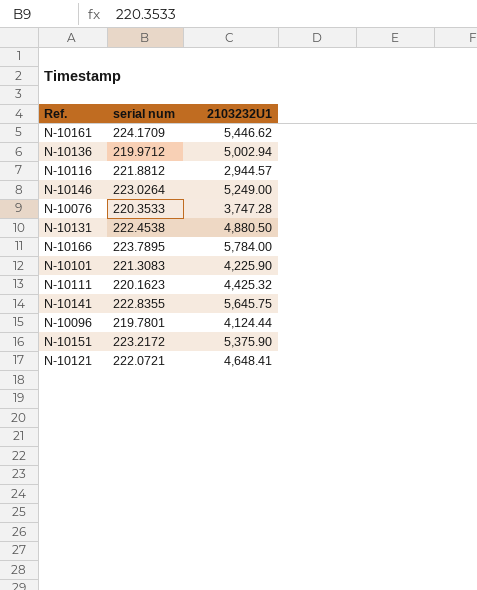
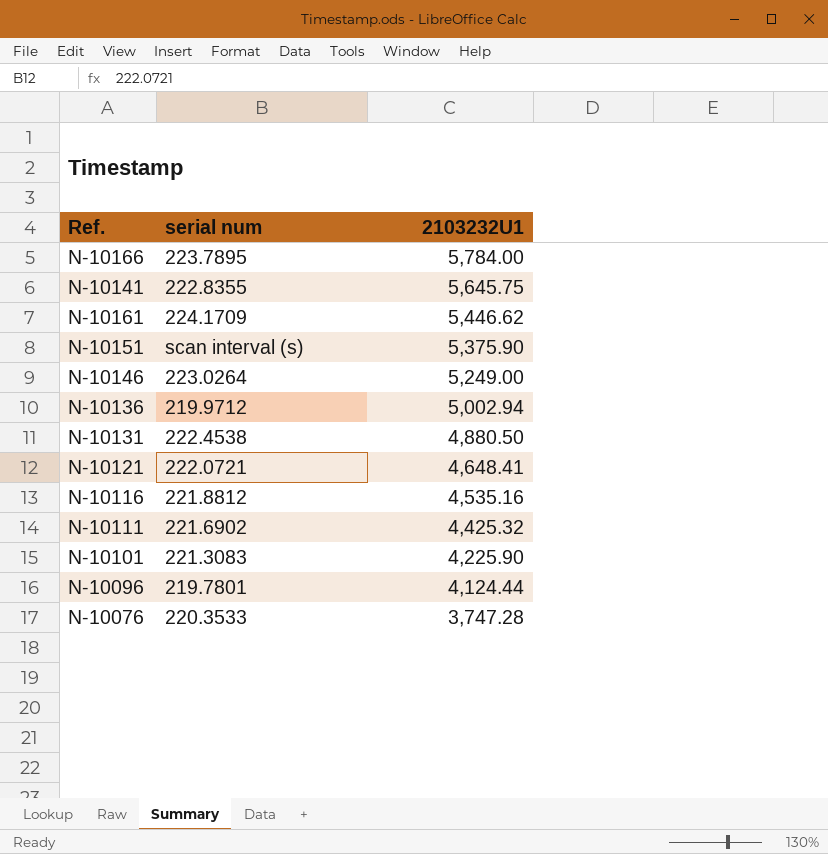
row order: none -> 2103232U1 descending
N-10151 | serial num: 223.2172 -> scan interval (s)
N-10116 | 2103232U1: 2,944.57 -> 4,535.16
N-10111 | serial num: 220.1623 -> 221.6902

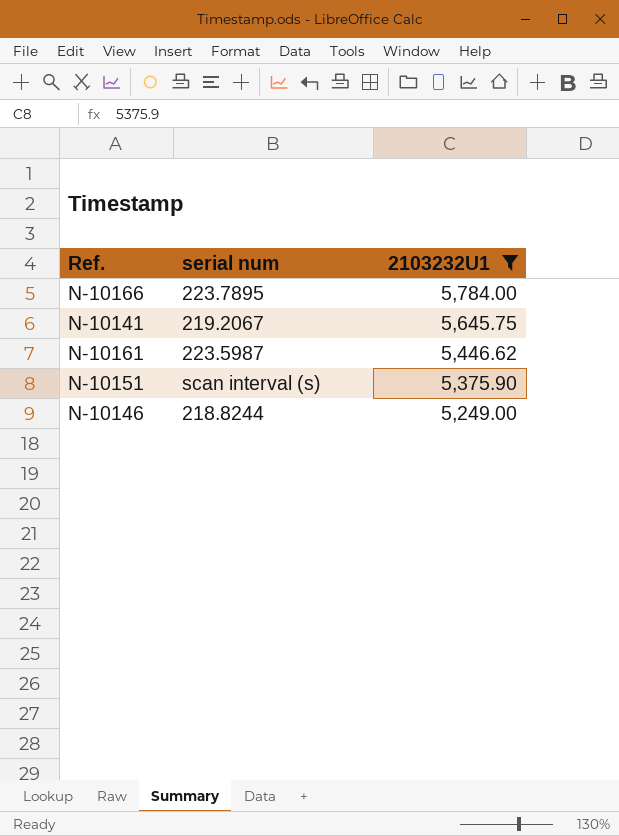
filter: none -> 2103232U1 >= 5,249.00
N-10141 | serial num: 222.8355 -> 219.2067
N-10161 | serial num: 224.1709 -> 223.5987
N-10146 | serial num: 223.0264 -> 218.8244

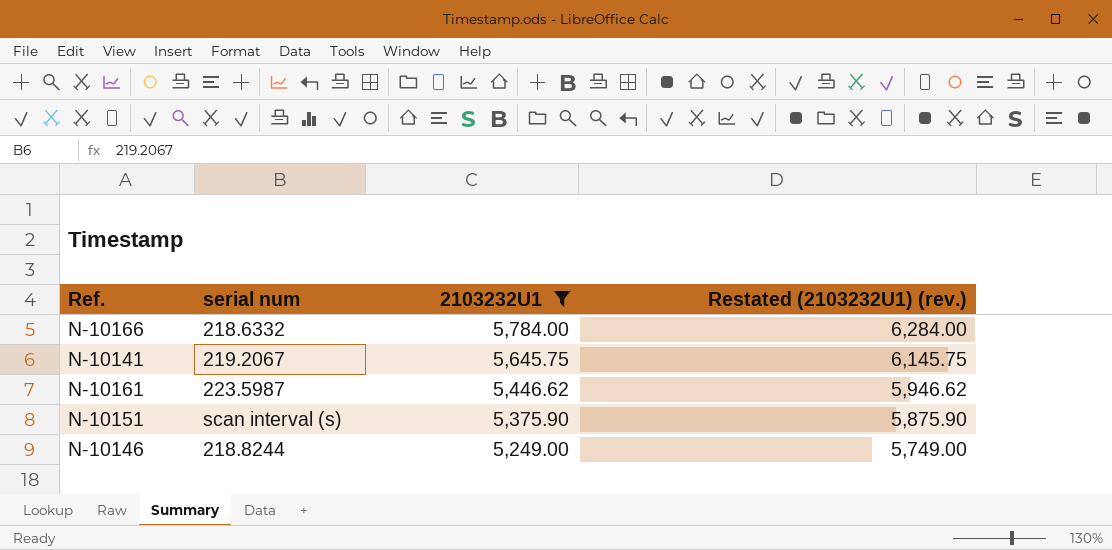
column Restated (2103232U1) (rev.) | formula: none -> [2103232U1] + 500
N-10166 | serial num: 223.7895 -> 218.6332

